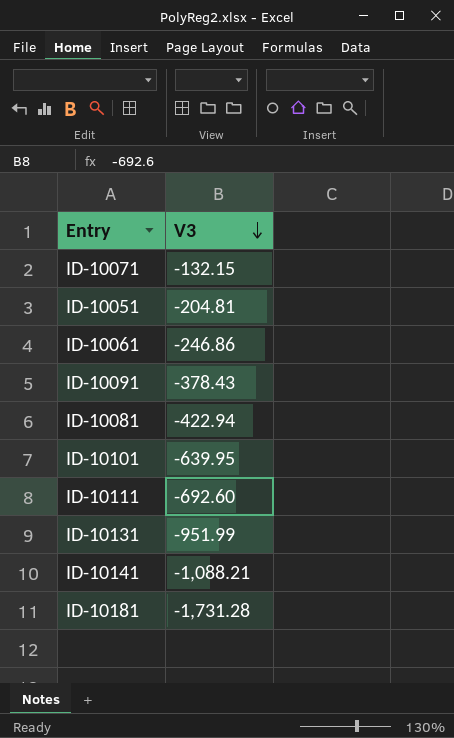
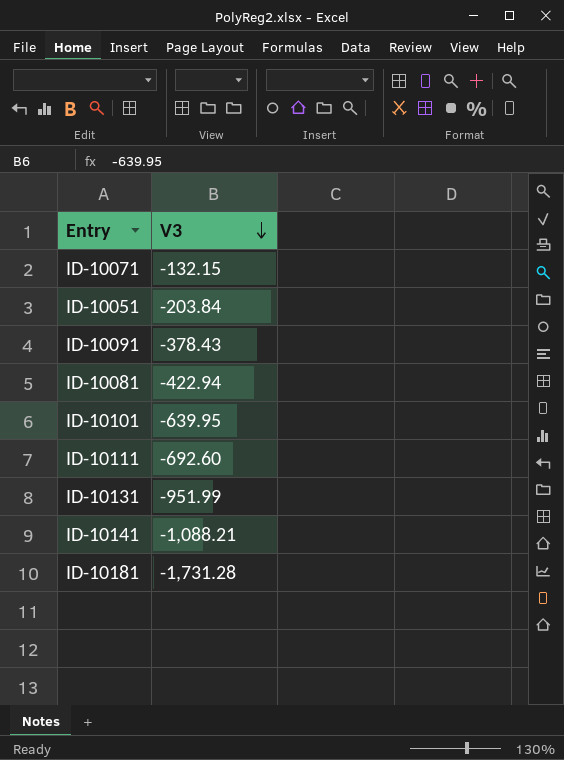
row ID-10061: -246.86 -> none
ID-10051 | V3: -204.81 -> -203.84

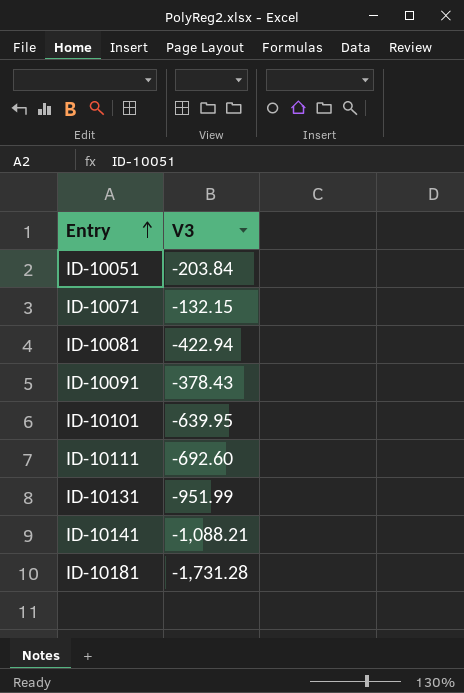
row order: V3 descending -> Entry ascending

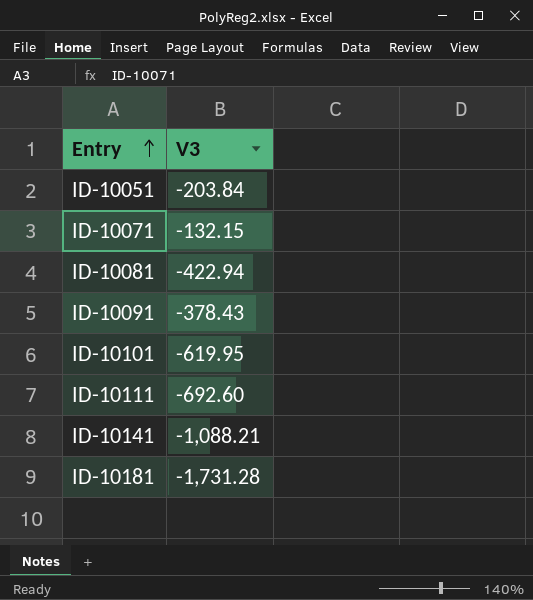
row ID-10131: -951.99 -> none
ID-10101 | V3: -639.95 -> -619.95

